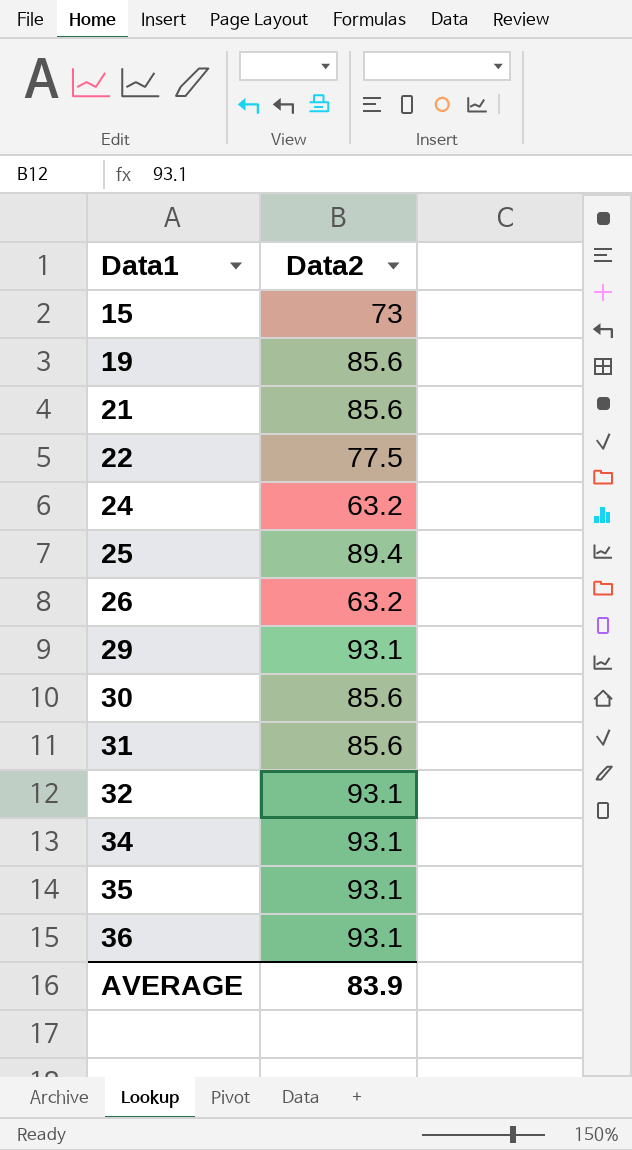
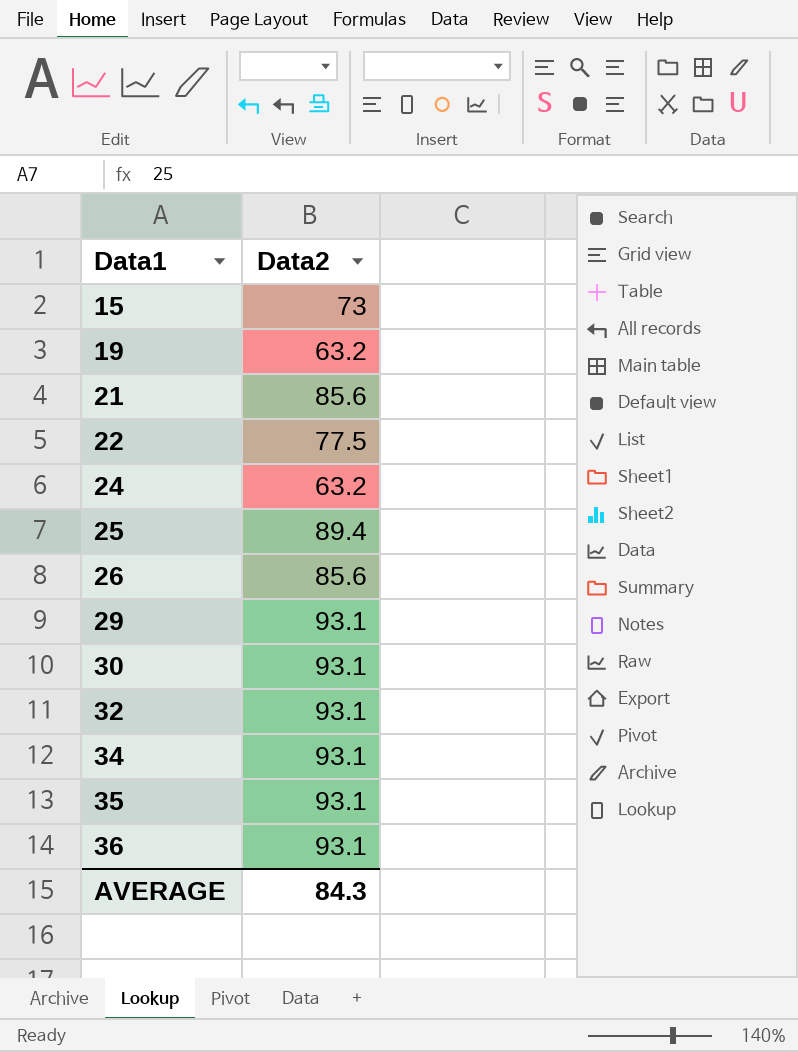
row 31: 85.6 -> none
19 | Data2: 85.6 -> 63.2
26 | Data2: 63.2 -> 85.6
30 | Data2: 85.6 -> 93.1
AVERAGE | Data2: 83.9 -> 84.3

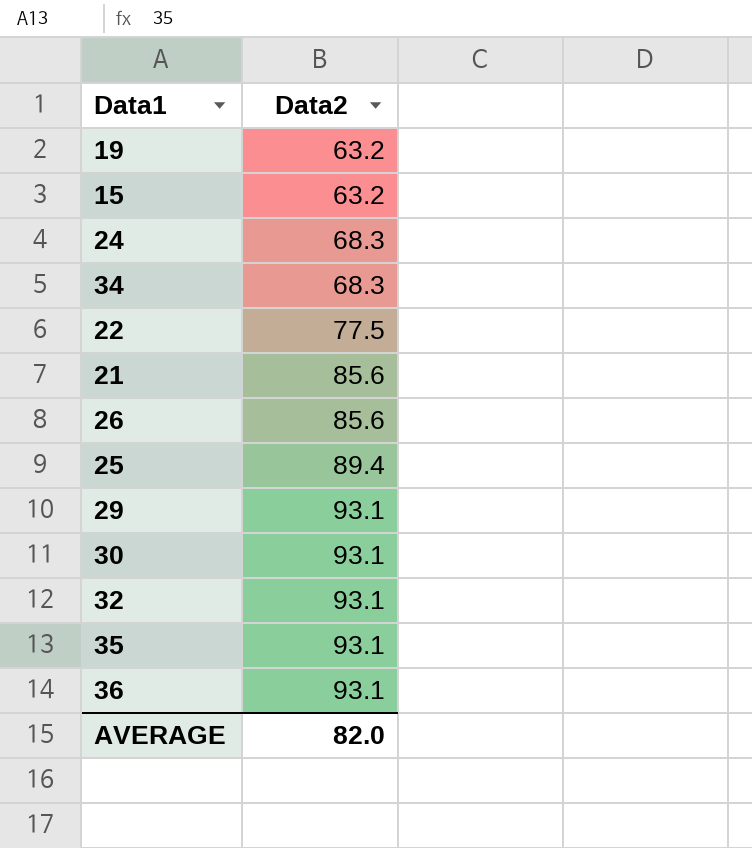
row order: Data1 ascending -> Data2 ascending
15 | Data2: 73 -> 63.2
24 | Data2: 63.2 -> 68.3
34 | Data2: 93.1 -> 68.3
AVERAGE | Data2: 84.3 -> 82.0

